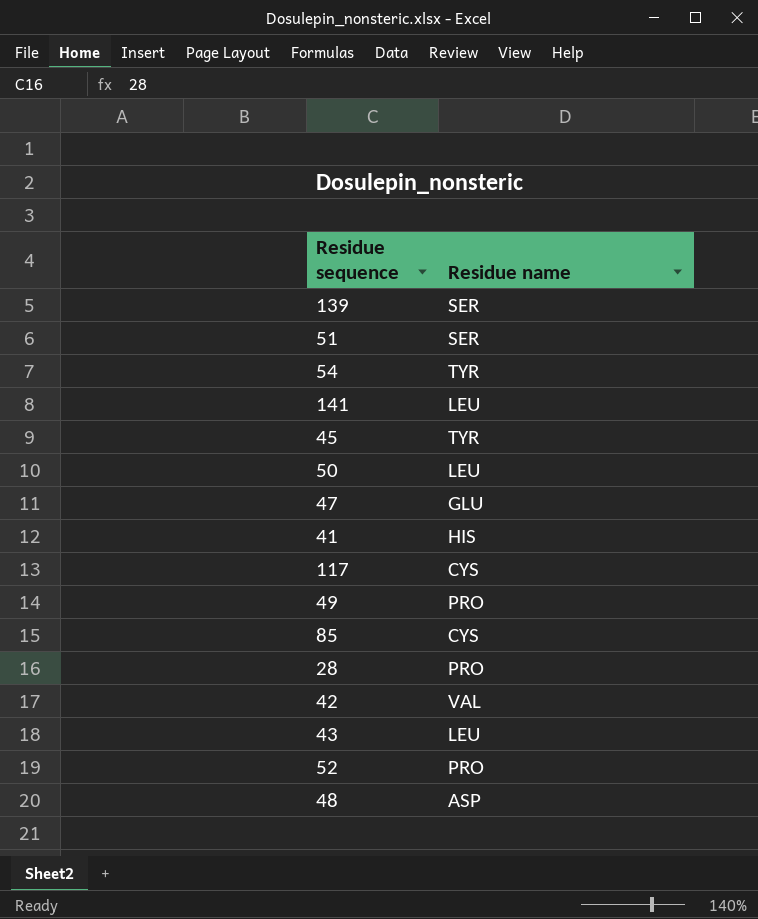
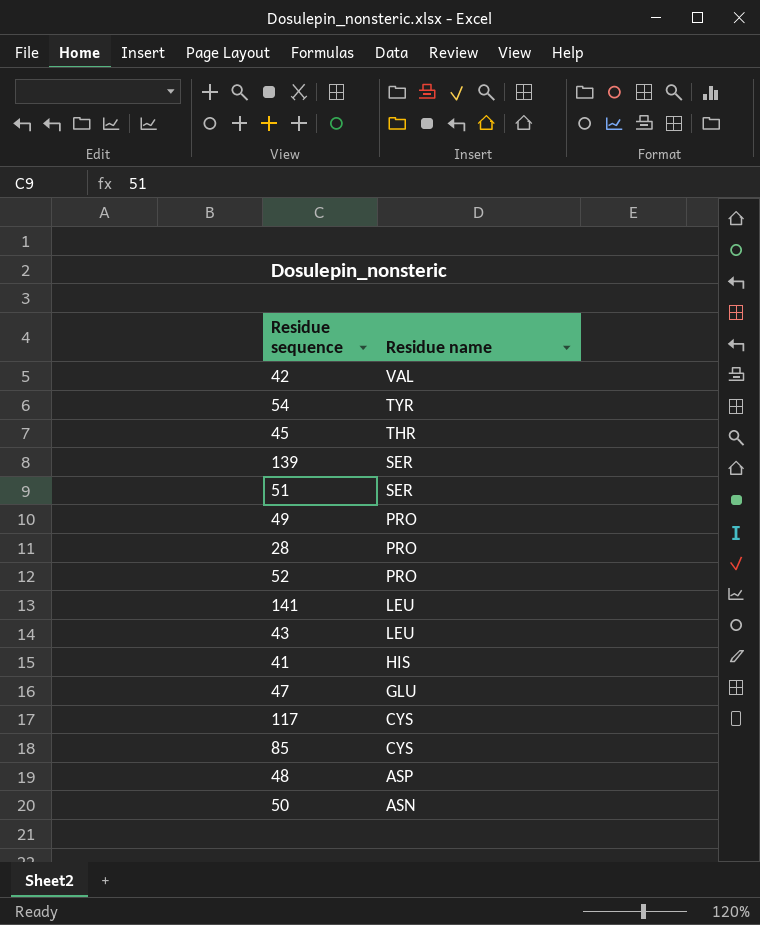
row order: none -> Residue name descending
45 | Residue name: TYR -> THR
50 | Residue name: LEU -> ASN

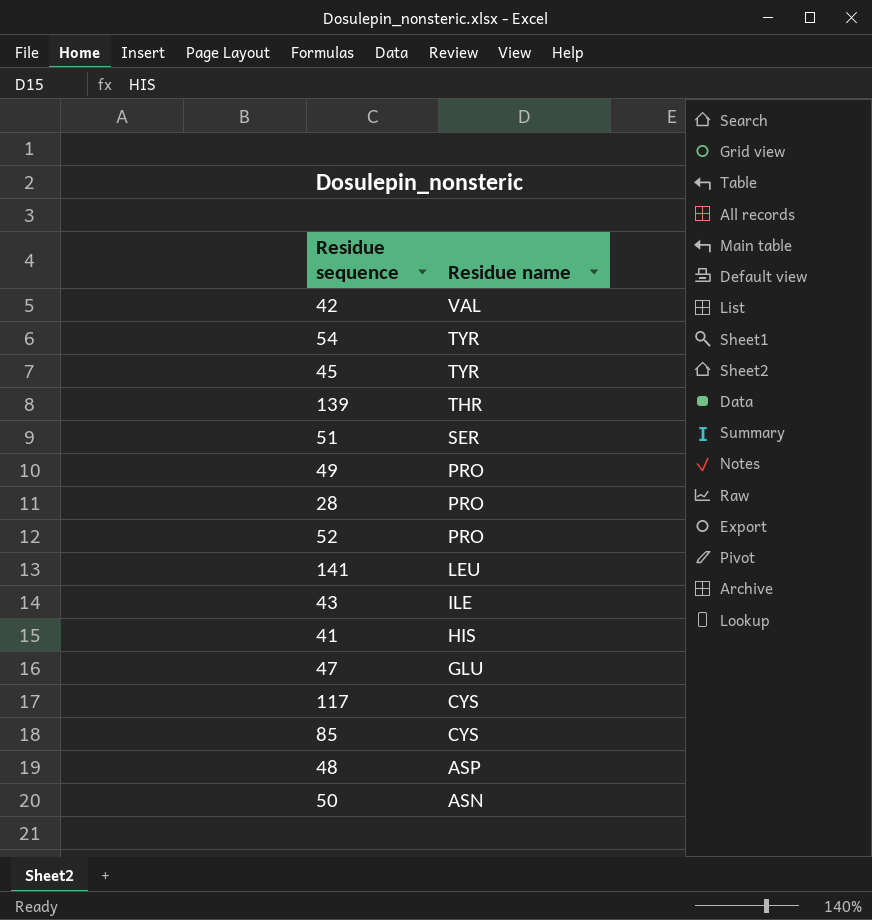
45 | Residue name: THR -> TYR
139 | Residue name: SER -> THR
43 | Residue name: LEU -> ILE

